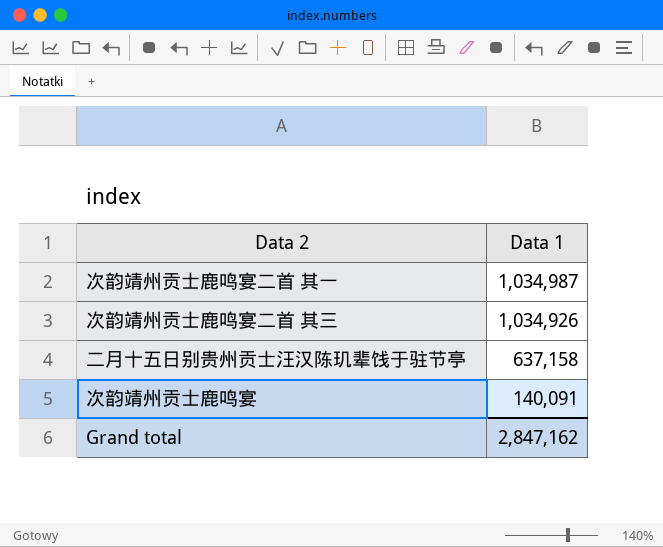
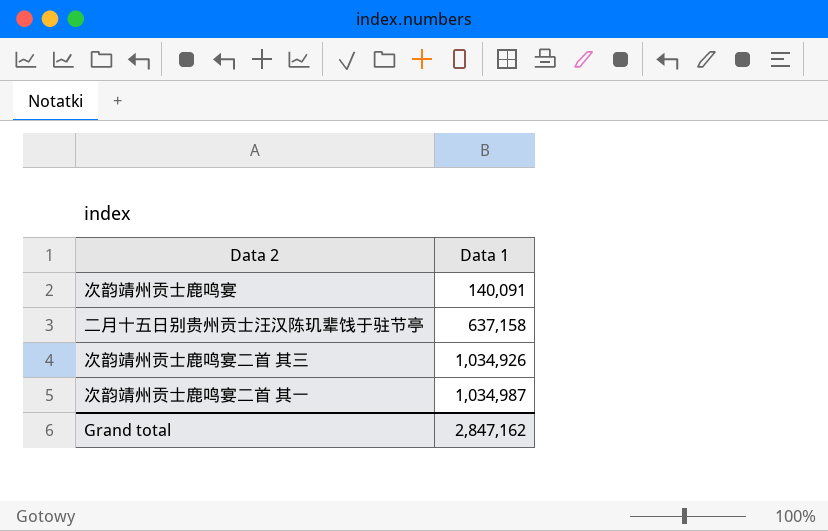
row order: Data 1 descending -> Data 1 ascending

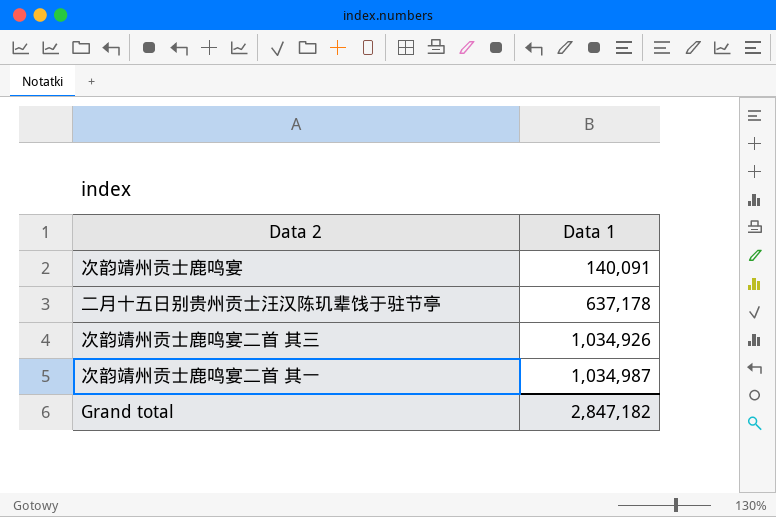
二月十五日别贵州贡士汪汉陈玑辈饯于驻节亭 | Data 1: 637,158 -> 637,178
Grand total | Data 1: 2,847,162 -> 2,847,182

